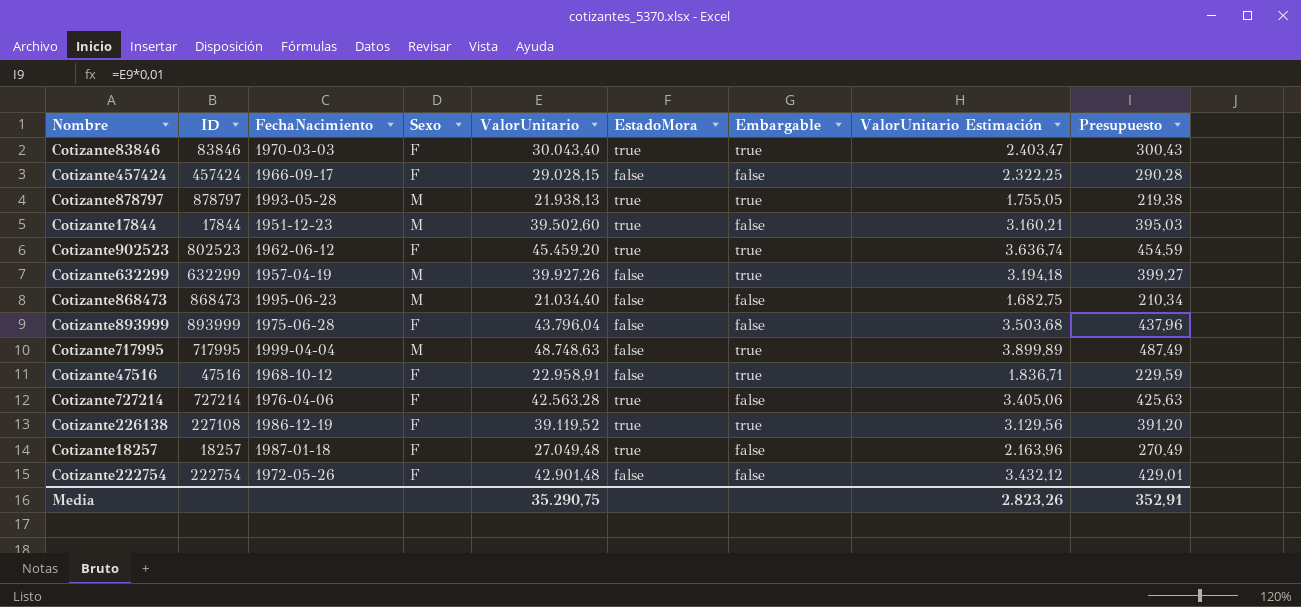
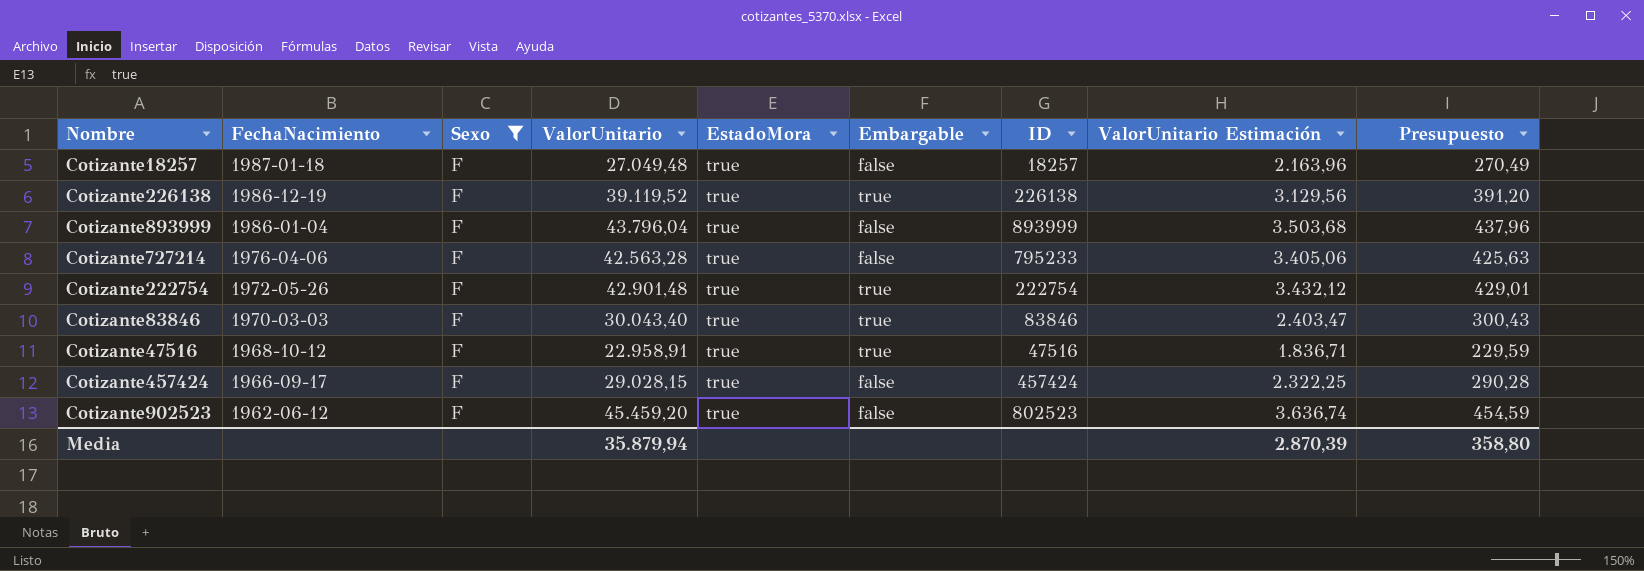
filter: none -> Sexo = F
row order: none -> FechaNacimiento descending
column ID | position: 2 -> 7
Cotizante226138 | ID: 227108 -> 226138
Cotizante893999 | FechaNacimiento: 1975-06-28 -> 1986-01-04
Cotizante893999 | EstadoMora: false -> true
Cotizante727214 | ID: 727214 -> 795233
Cotizante222754 | EstadoMora: false -> true
Cotizante222754 | Embargable: false -> true
Cotizante47516 | EstadoMora: false -> true
Cotizante457424 | EstadoMora: false -> true
Cotizante902523 | Embargable: true -> false
Media | ValorUnitario: 35.290,75 -> 35.879,94
Media | ValorUnitario Estimación: 2.823,26 -> 2.870,39
Media | Presupuesto: 352,91 -> 358,80

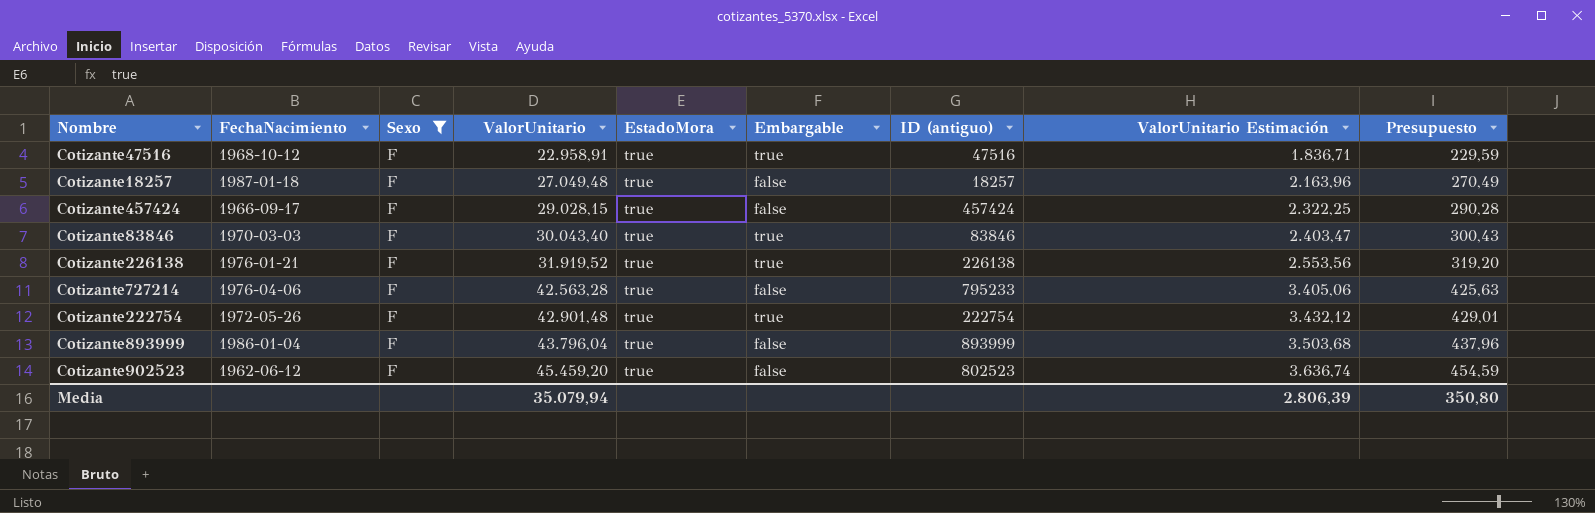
row order: FechaNacimiento descending -> ValorUnitario ascending
column name: ID -> ID (antiguo)
Cotizante226138 | FechaNacimiento: 1986-12-19 -> 1976-01-21
Cotizante226138 | ValorUnitario: 39.119,52 -> 31.919,52
Cotizante226138 | ValorUnitario Estimación: 3.129,56 -> 2.553,56
Cotizante226138 | Presupuesto: 391,20 -> 319,20
Media | ValorUnitario: 35.879,94 -> 35.079,94
Media | ValorUnitario Estimación: 2.870,39 -> 2.806,39
Media | Presupuesto: 358,80 -> 350,80

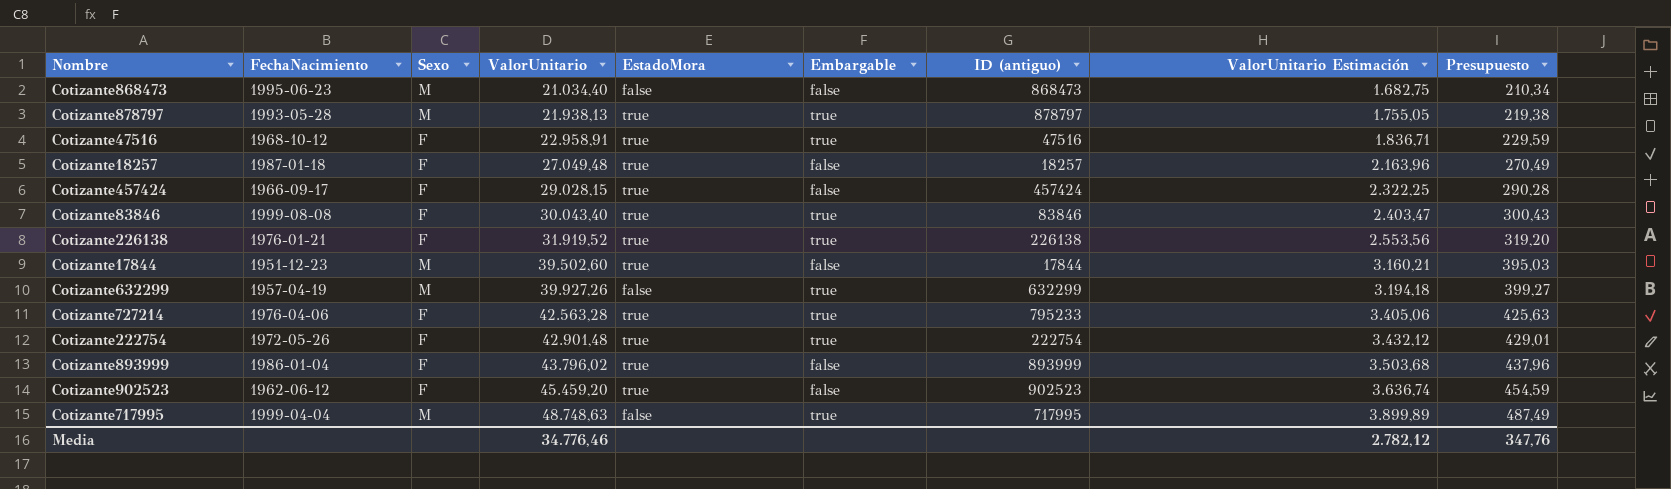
filter: Sexo = F -> none
Cotizante83846 | FechaNacimiento: 1970-03-03 -> 1999-08-08
Cotizante727214 | Embargable: false -> true
Cotizante893999 | ValorUnitario: 43.796,04 -> 43.796,02
Cotizante902523 | ID (antiguo): 802523 -> 902523
Media | ValorUnitario: 35.079,94 -> 34.776,46
Media | ValorUnitario Estimación: 2.806,39 -> 2.782,12
Media | Presupuesto: 350,80 -> 347,76

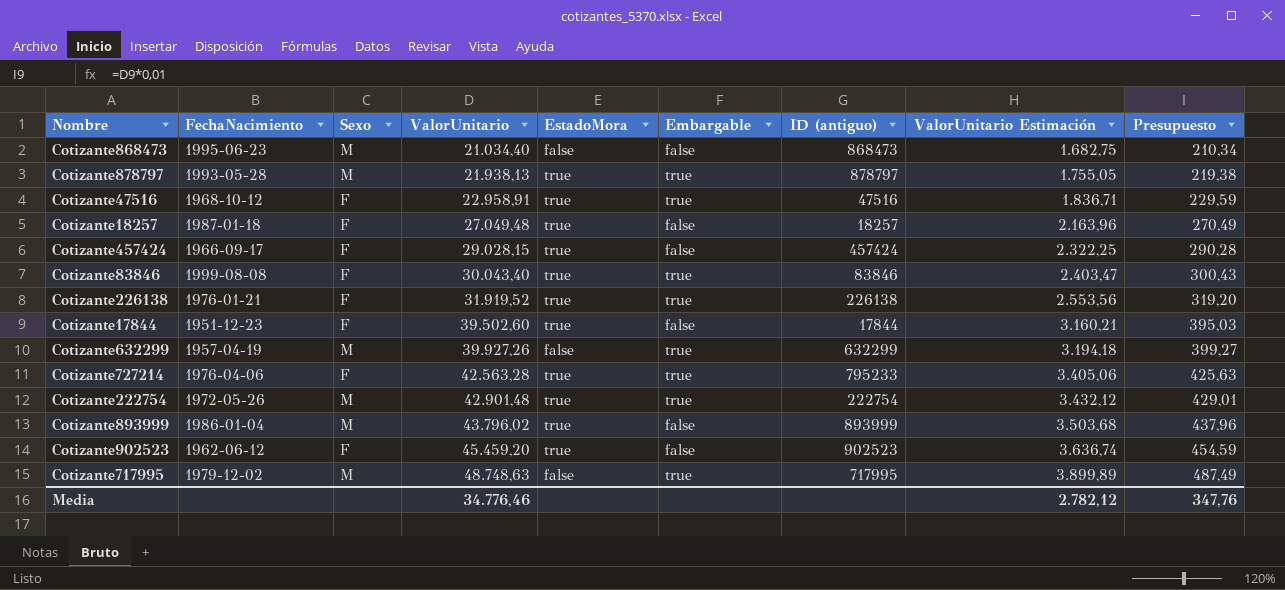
Cotizante17844 | Sexo: M -> F
Cotizante222754 | Sexo: F -> M
Cotizante893999 | Sexo: F -> M
Cotizante717995 | FechaNacimiento: 1999-04-04 -> 1979-12-02

